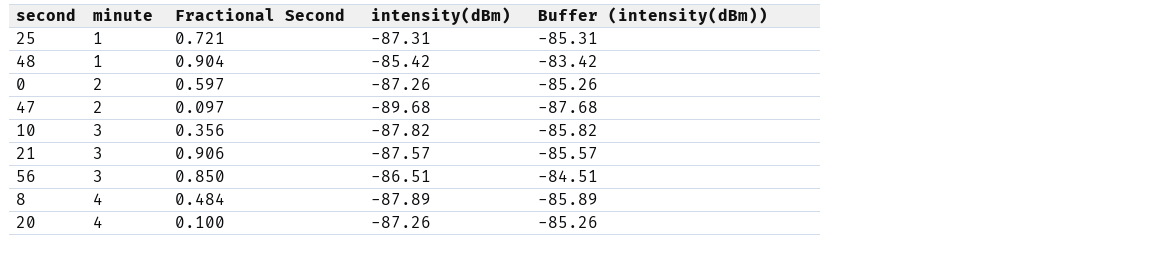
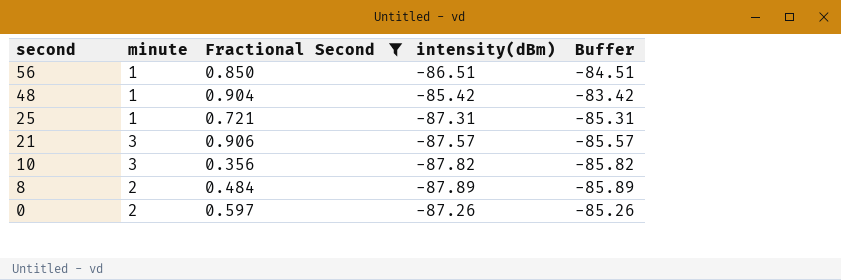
filter: none -> Fractional Second >= 0.356
row order: minute ascending -> second descending
column name: Buffer (intensity(dBm)) -> Buffer
56 | minute: 3 -> 1
8 | minute: 4 -> 2

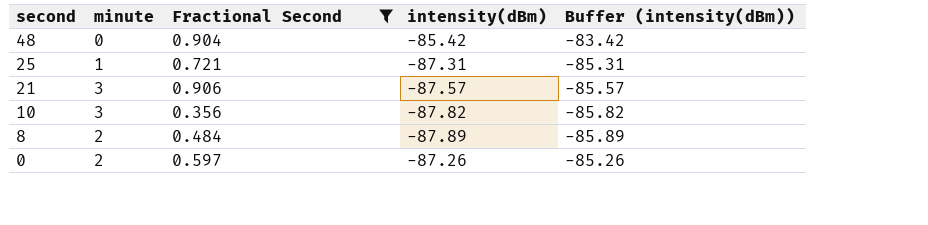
column name: Buffer -> Buffer (intensity(dBm))
row 56: 1 | 0.850 | -86.51 | -84.51 -> none
48 | minute: 1 -> 0

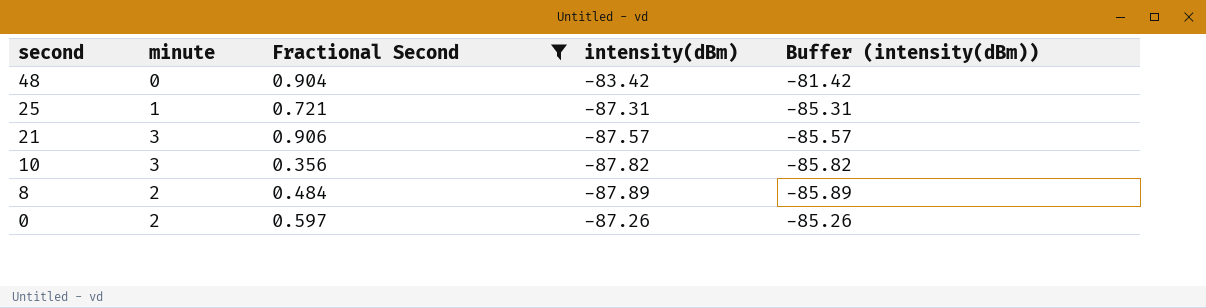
48 | intensity(dBm): -85.42 -> -83.42
48 | Buffer (intensity(dBm)): -83.42 -> -81.42

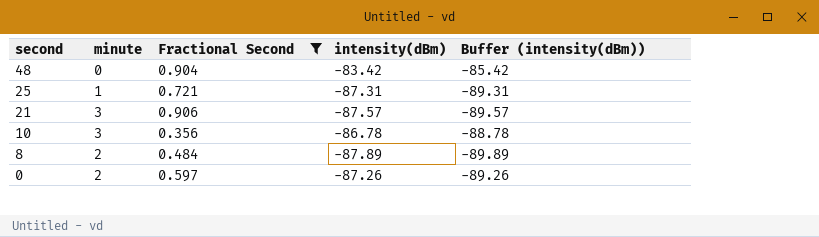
column Buffer (intensity(dBm)) | formula: [intensity(dBm)] + 2 -> [intensity(dBm)] - 2
10 | intensity(dBm): -87.82 -> -86.78

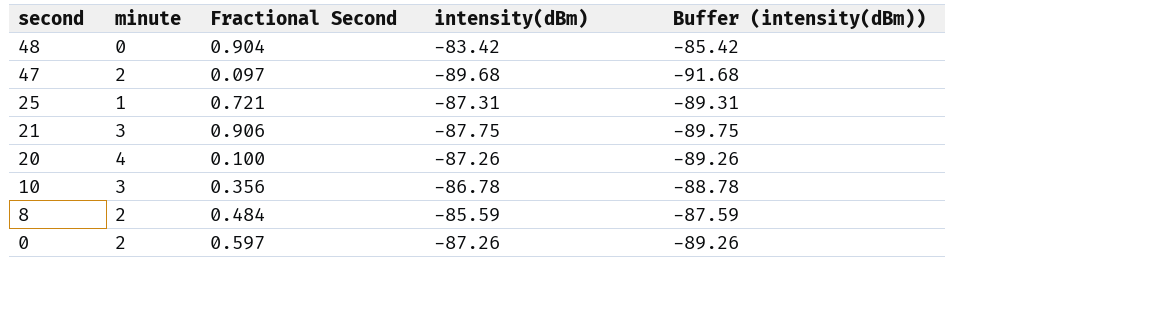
filter: Fractional Second >= 0.356 -> none
21 | intensity(dBm): -87.57 -> -87.75
21 | Buffer (intensity(dBm)): -89.57 -> -89.75
8 | intensity(dBm): -87.89 -> -85.59
8 | Buffer (intensity(dBm)): -89.89 -> -87.59

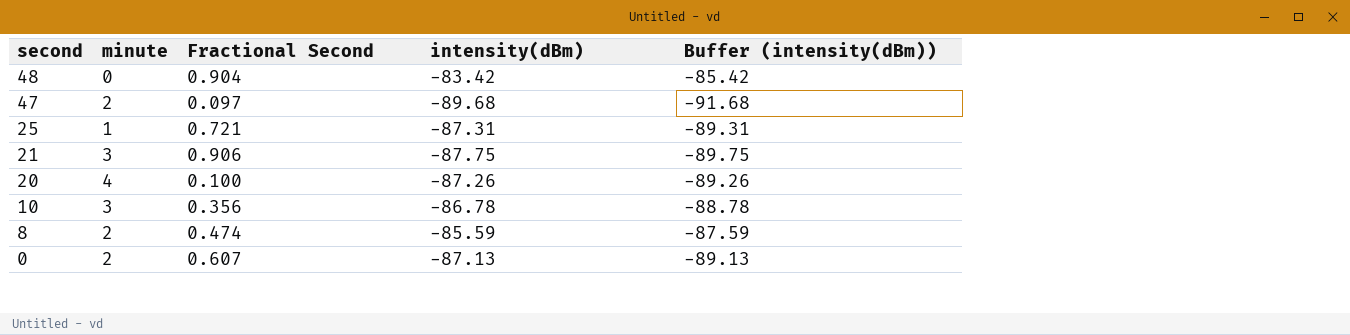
8 | Fractional Second: 0.484 -> 0.474
0 | Fractional Second: 0.597 -> 0.607
0 | intensity(dBm): -87.26 -> -87.13
0 | Buffer (intensity(dBm)): -89.26 -> -89.13

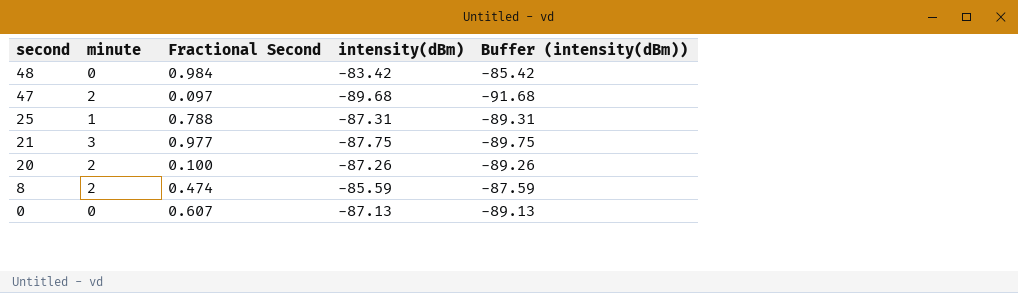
row 10: 3 | 0.356 | -86.78 | -88.78 -> none
48 | Fractional Second: 0.904 -> 0.984
25 | Fractional Second: 0.721 -> 0.788
21 | Fractional Second: 0.906 -> 0.977
20 | minute: 4 -> 2
0 | minute: 2 -> 0

